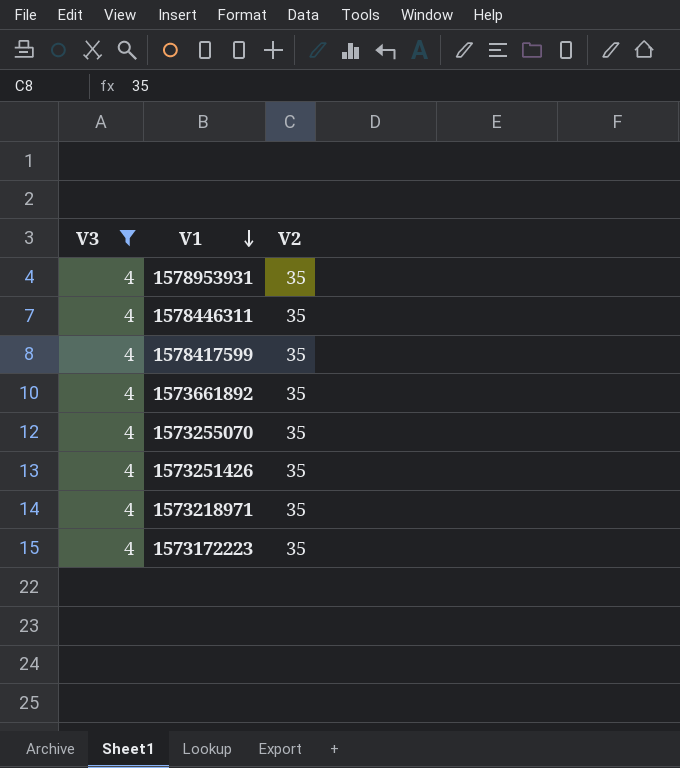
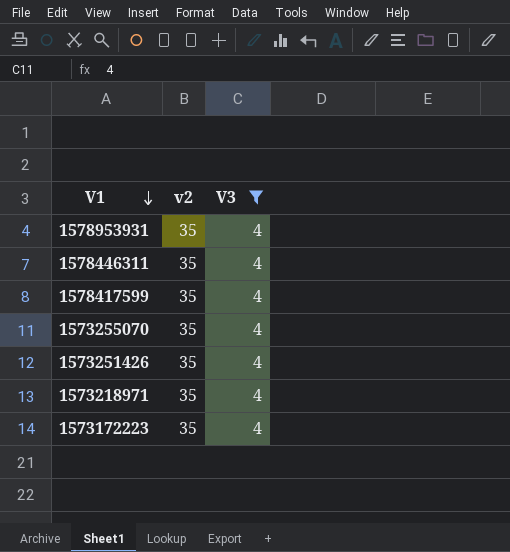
column name: V2 -> v2
column V3 | position: 1 -> 3
row 1573661892: 4 | 35 -> none

